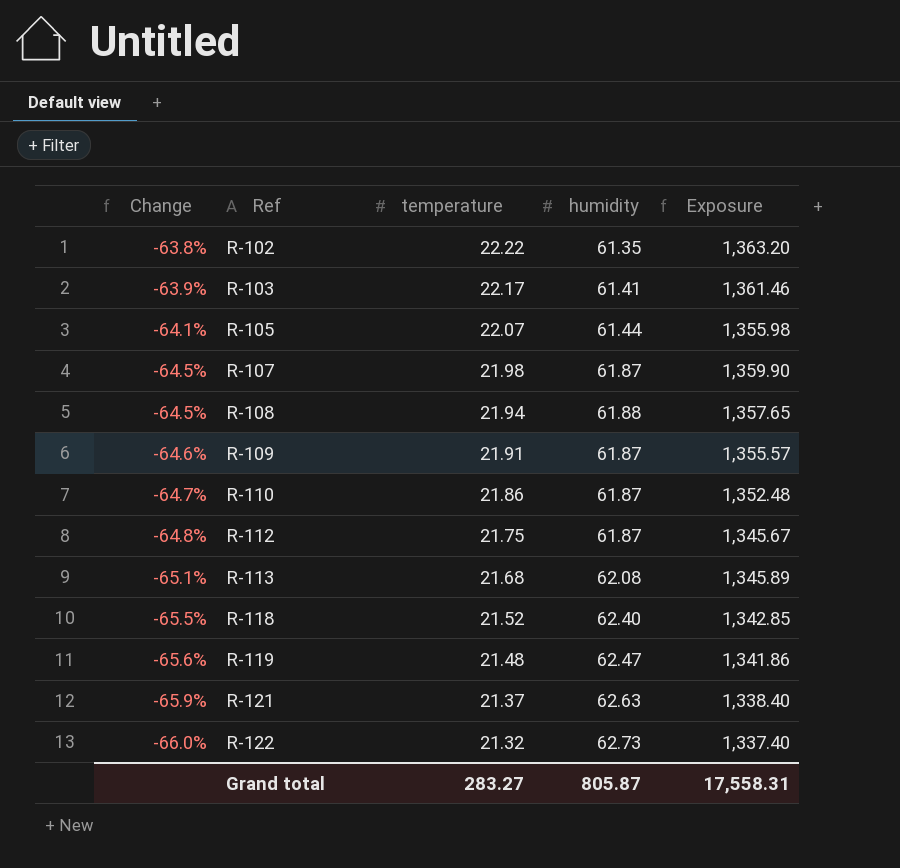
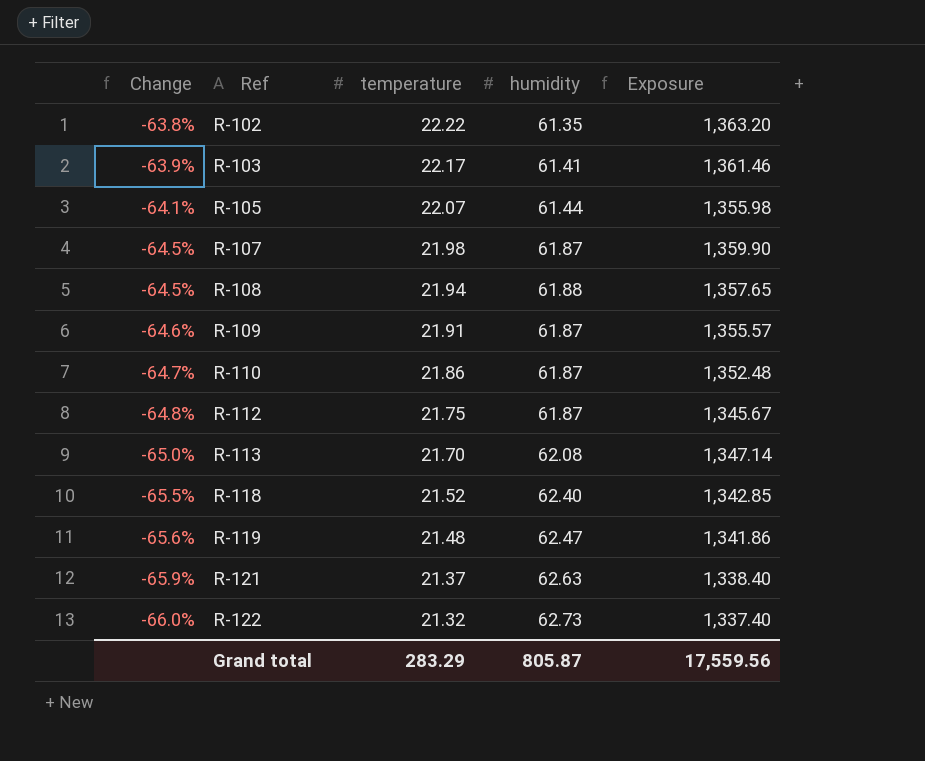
R-113 | Change: -65.1% -> -65.0%
R-113 | temperature: 21.68 -> 21.70
R-113 | Exposure: 1,345.89 -> 1,347.14
Grand total | temperature: 283.27 -> 283.29
Grand total | Exposure: 17,558.31 -> 17,559.56

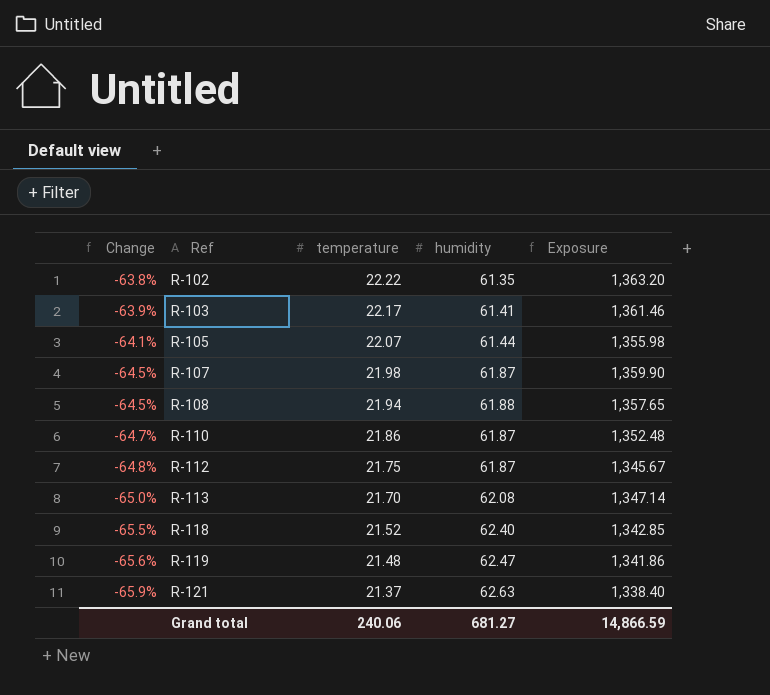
row R-109: -64.6% | 21.91 | 61.87 | 1,355.57 -> none
row R-122: -66.0% | 21.32 | 62.73 | 1,337.40 -> none
Grand total | temperature: 283.29 -> 240.06
Grand total | humidity: 805.87 -> 681.27
Grand total | Exposure: 17,559.56 -> 14,866.59

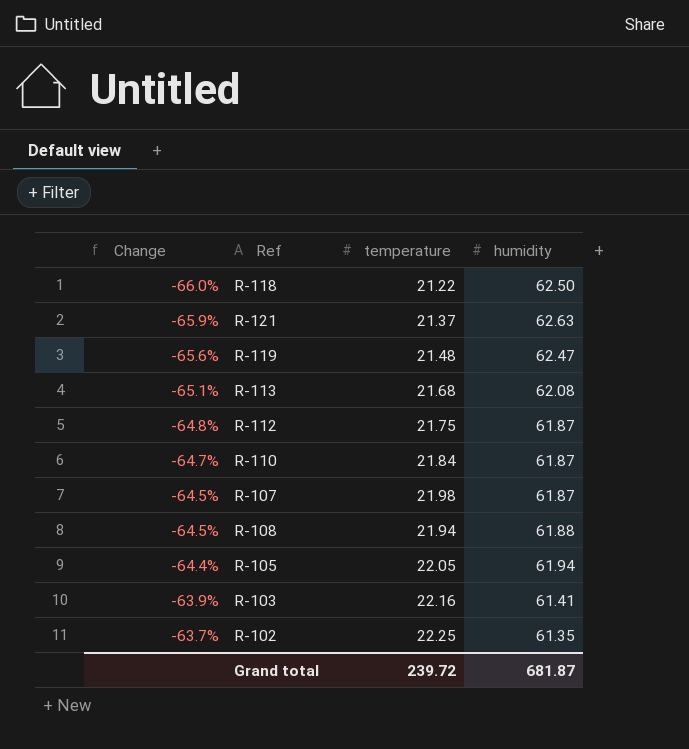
row order: Change descending -> Change ascending
column Exposure | formula: [temperature] * [humidity] -> none
R-118 | Change: -65.5% -> -66.0%
R-118 | temperature: 21.52 -> 21.22
R-118 | humidity: 62.40 -> 62.50
R-113 | Change: -65.0% -> -65.1%
R-113 | temperature: 21.70 -> 21.68
R-110 | temperature: 21.86 -> 21.84
R-105 | Change: -64.1% -> -64.4%
R-105 | temperature: 22.07 -> 22.05
R-105 | humidity: 61.44 -> 61.94
R-103 | temperature: 22.17 -> 22.16
R-102 | Change: -63.8% -> -63.7%
R-102 | temperature: 22.22 -> 22.25
Grand total | temperature: 240.06 -> 239.72
Grand total | humidity: 681.27 -> 681.87

